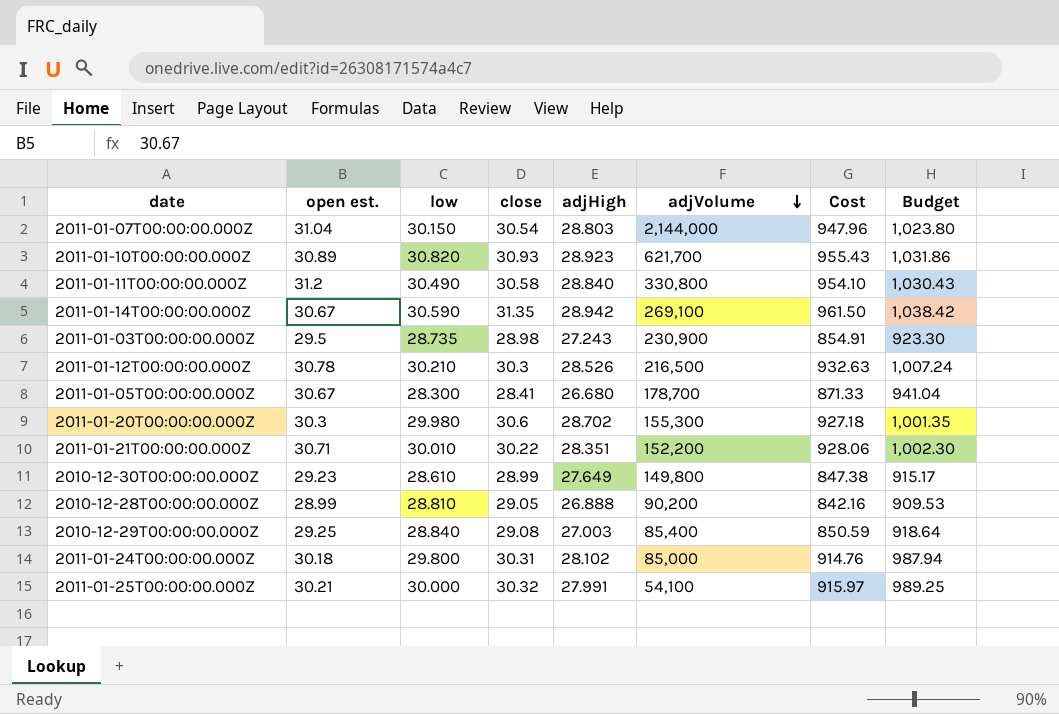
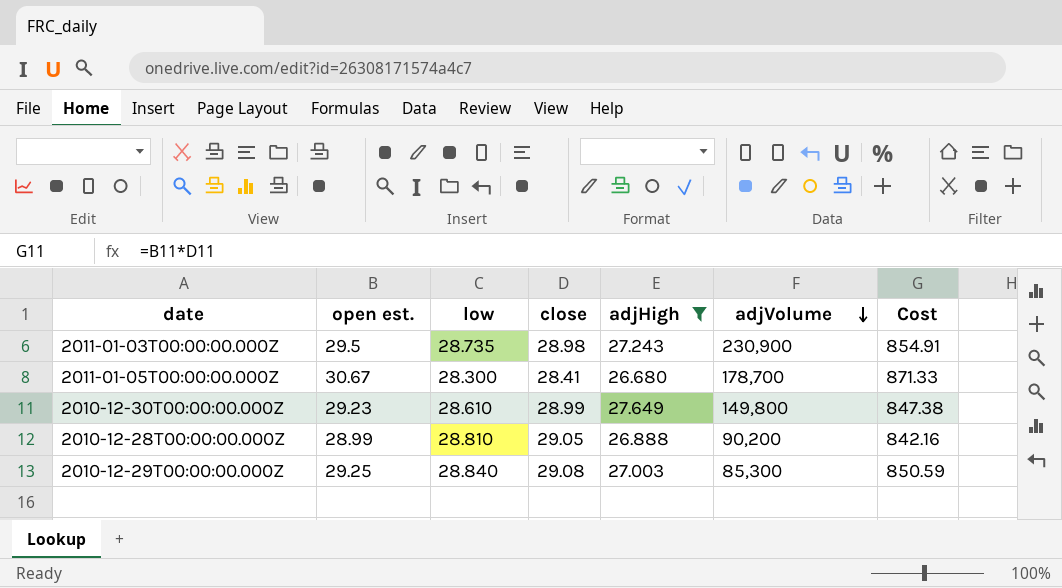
filter: none -> adjHigh <= 27.649
column Budget | formula: [Cost] * 1.08 -> none
2010-12-29T00:00:00.000Z | adjVolume: 85,400 -> 85,300

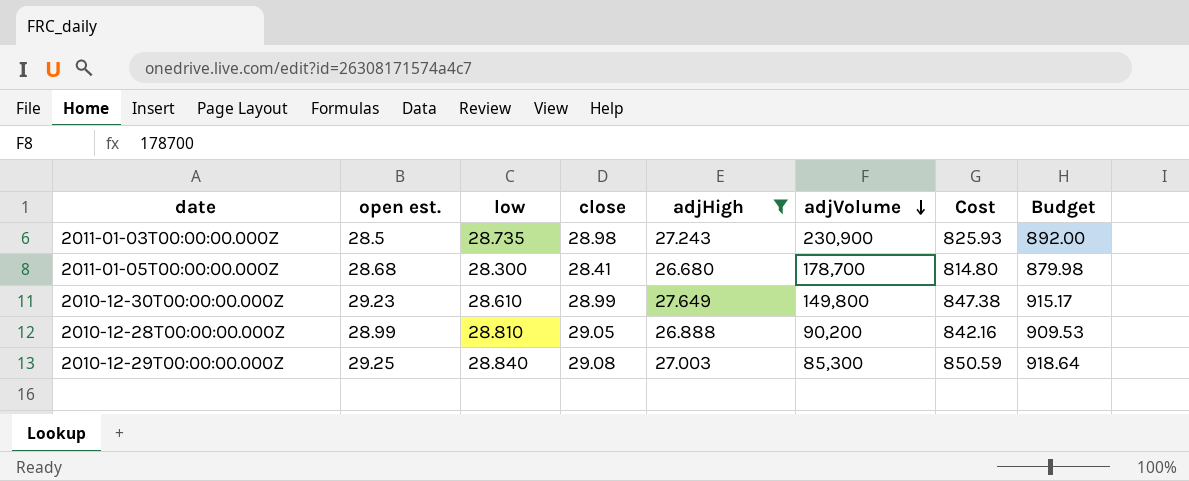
column Budget | formula: none -> [Cost] * 1.08
2011-01-03T00:00:00.000Z | open est.: 29.5 -> 28.5
2011-01-03T00:00:00.000Z | Cost: 854.91 -> 825.93
2011-01-05T00:00:00.000Z | open est.: 30.67 -> 28.68
2011-01-05T00:00:00.000Z | Cost: 871.33 -> 814.80

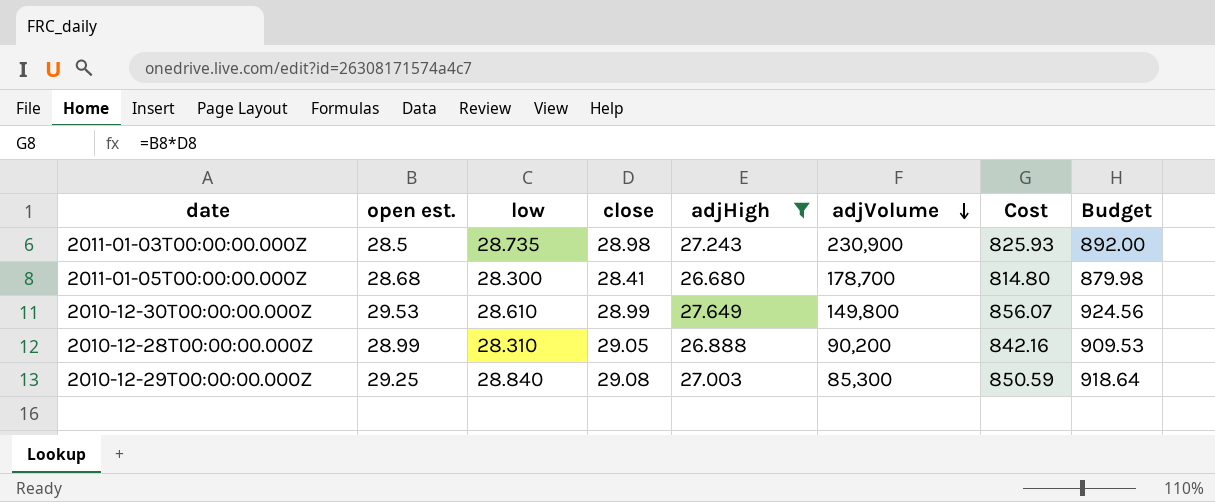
2010-12-30T00:00:00.000Z | open est.: 29.23 -> 29.53
2010-12-30T00:00:00.000Z | Cost: 847.38 -> 856.07
2010-12-30T00:00:00.000Z | Budget: 915.17 -> 924.56
2010-12-28T00:00:00.000Z | low: 28.810 -> 28.310

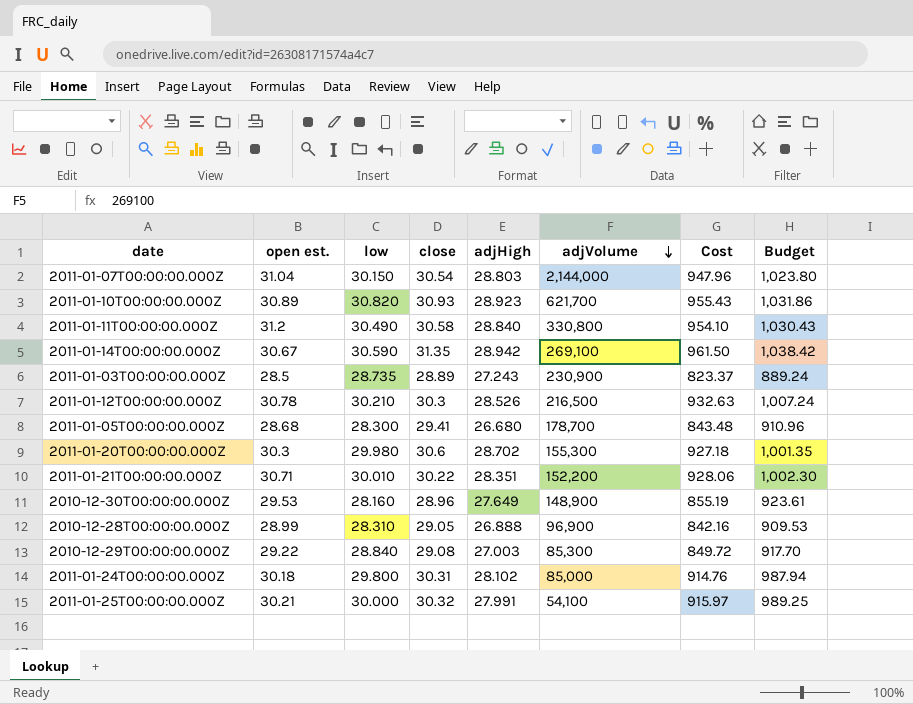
filter: adjHigh <= 27.649 -> none
2011-01-03T00:00:00.000Z | close: 28.98 -> 28.89
2011-01-03T00:00:00.000Z | Cost: 825.93 -> 823.37
2011-01-03T00:00:00.000Z | Budget: 892.00 -> 889.24
2011-01-05T00:00:00.000Z | close: 28.41 -> 29.41
2011-01-05T00:00:00.000Z | Cost: 814.80 -> 843.48
2011-01-05T00:00:00.000Z | Budget: 879.98 -> 910.96
2010-12-30T00:00:00.000Z | low: 28.610 -> 28.160
2010-12-30T00:00:00.000Z | close: 28.99 -> 28.96
2010-12-30T00:00:00.000Z | adjVolume: 149,800 -> 148,900
2010-12-30T00:00:00.000Z | Cost: 856.07 -> 855.19
2010-12-30T00:00:00.000Z | Budget: 924.56 -> 923.61
2010-12-28T00:00:00.000Z | adjVolume: 90,200 -> 96,900
2010-12-29T00:00:00.000Z | open est.: 29.25 -> 29.22
2010-12-29T00:00:00.000Z | Cost: 850.59 -> 849.72
2010-12-29T00:00:00.000Z | Budget: 918.64 -> 917.70

